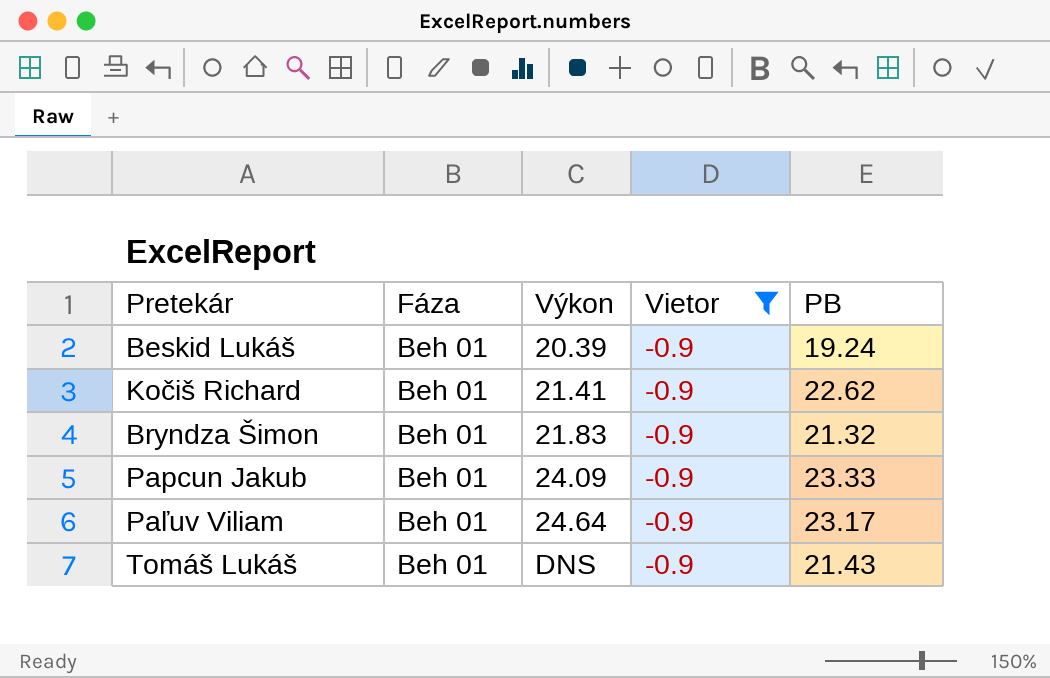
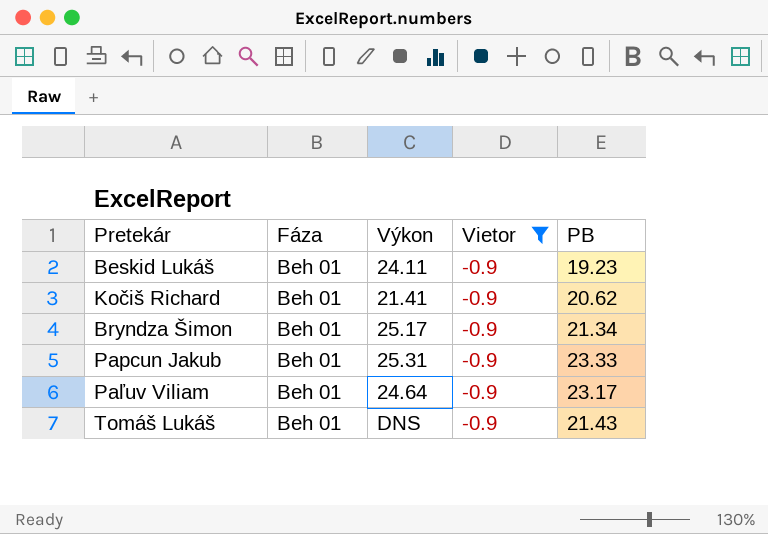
Beskid Lukáš | Výkon: 20.39 -> 24.11
Beskid Lukáš | PB: 19.24 -> 19.23
Kočiš Richard | PB: 22.62 -> 20.62
Bryndza Šimon | Výkon: 21.83 -> 25.17
Bryndza Šimon | PB: 21.32 -> 21.34
Papcun Jakub | Výkon: 24.09 -> 25.31

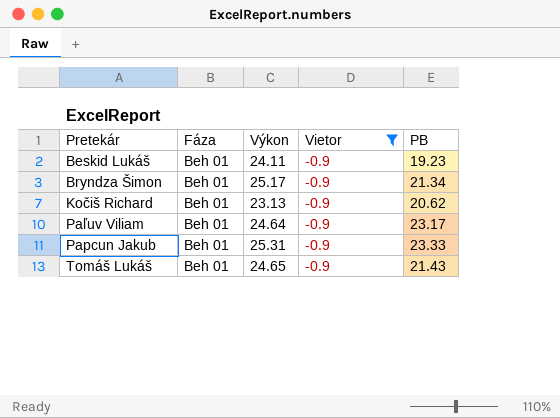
row order: none -> Pretekár ascending
Kočiš Richard | Výkon: 21.41 -> 23.13
Tomáš Lukáš | Výkon: DNS -> 24.65

